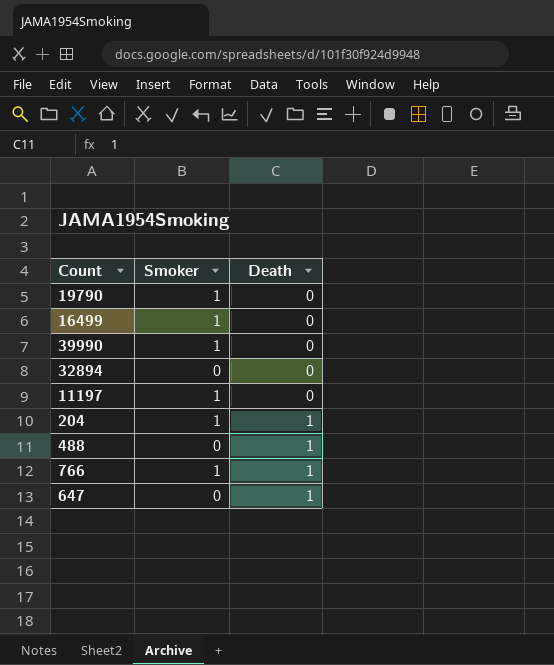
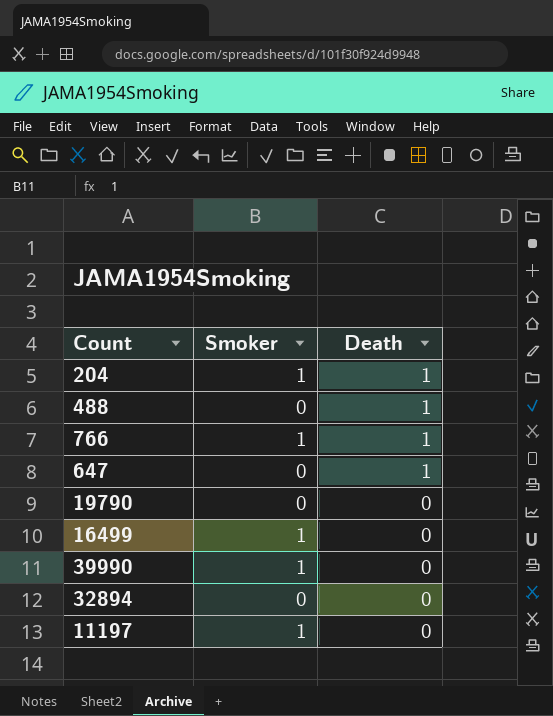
row order: Death ascending -> Death descending
19790 | Smoker: 1 -> 0

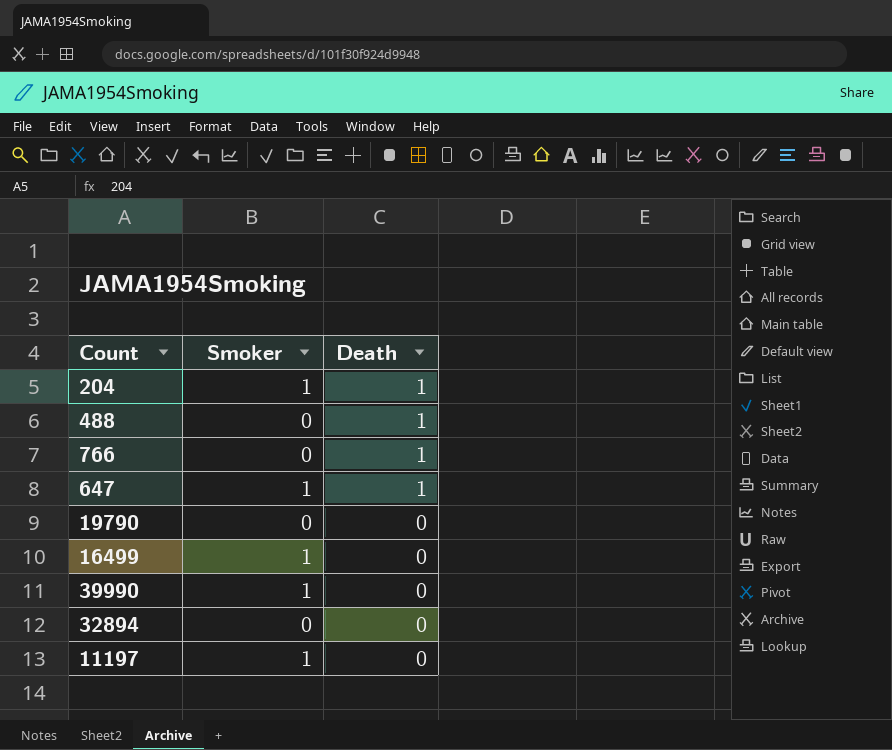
766 | Smoker: 1 -> 0
647 | Smoker: 0 -> 1

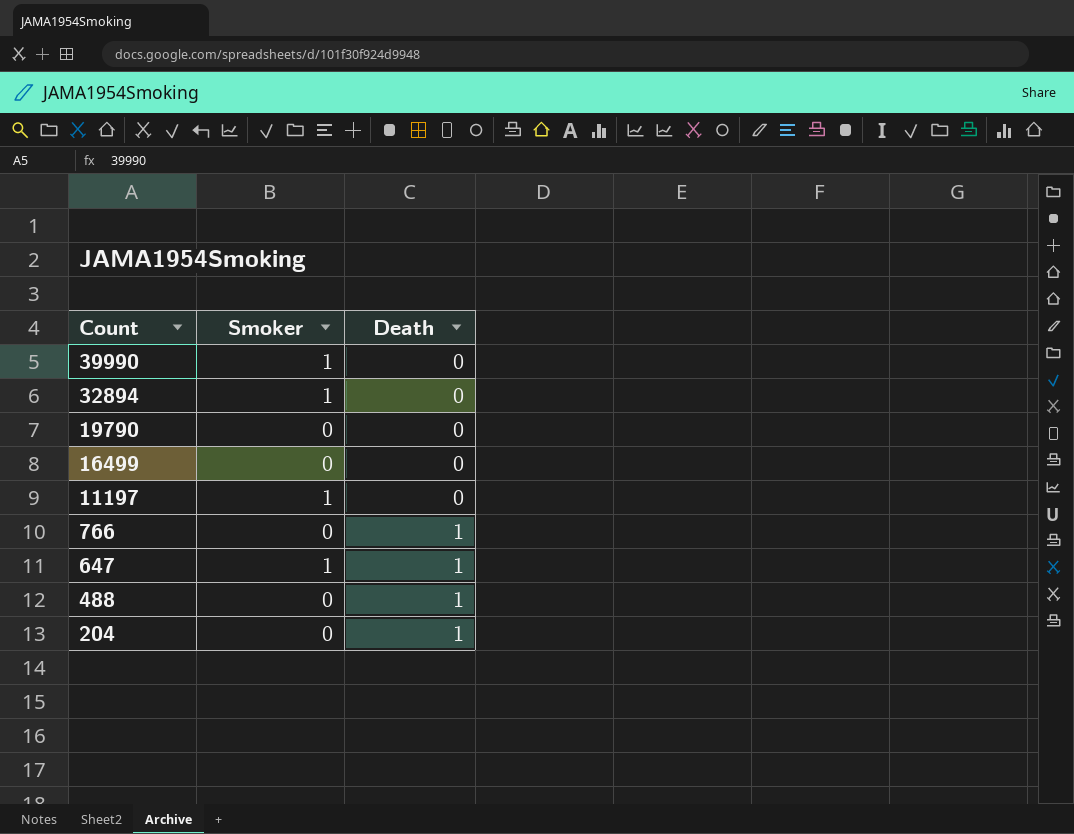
row order: Death descending -> Count descending
32894 | Smoker: 0 -> 1
16499 | Smoker: 1 -> 0
204 | Smoker: 1 -> 0

